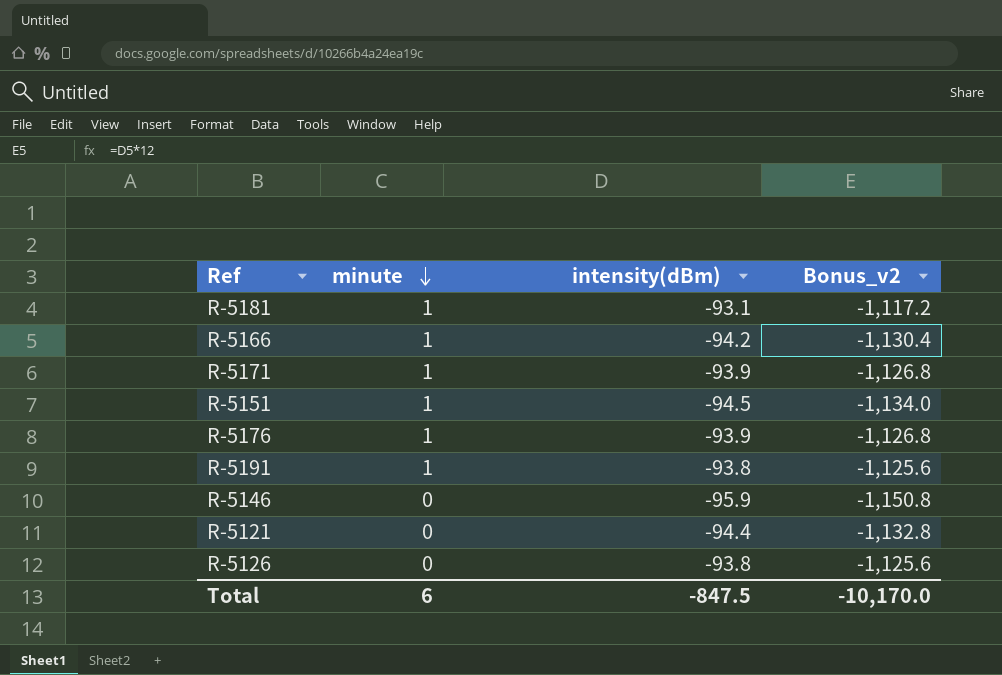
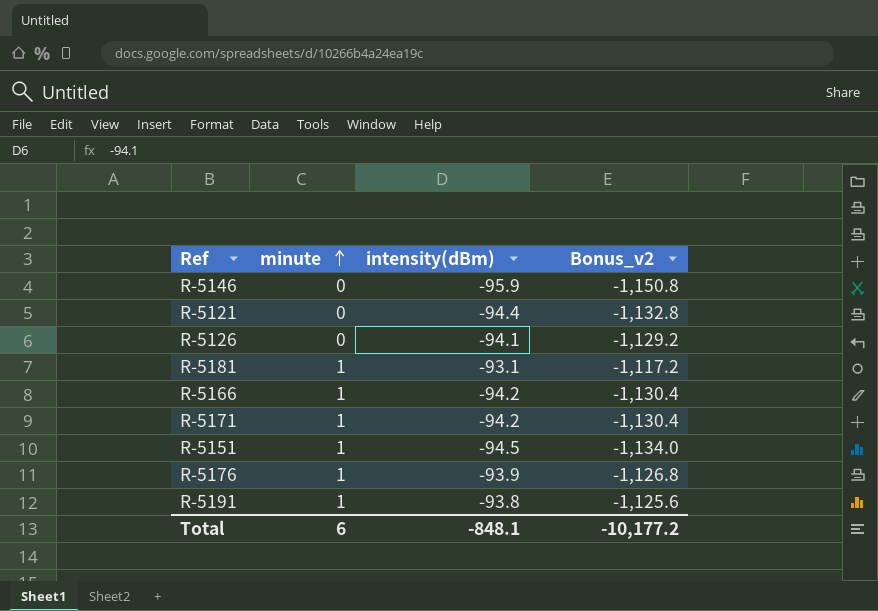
row order: minute descending -> minute ascending
R-5126 | intensity(dBm): -93.8 -> -94.1
R-5126 | Bonus_v2: -1,125.6 -> -1,129.2
R-5171 | intensity(dBm): -93.9 -> -94.2
R-5171 | Bonus_v2: -1,126.8 -> -1,130.4
Total | intensity(dBm): -847.5 -> -848.1
Total | Bonus_v2: -10,170.0 -> -10,177.2

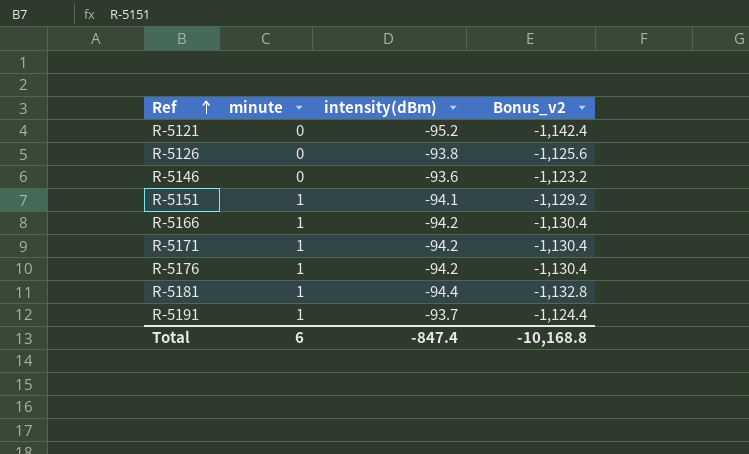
row order: minute ascending -> Ref ascending
R-5121 | intensity(dBm): -94.4 -> -95.2
R-5121 | Bonus_v2: -1,132.8 -> -1,142.4
R-5126 | intensity(dBm): -94.1 -> -93.8
R-5126 | Bonus_v2: -1,129.2 -> -1,125.6
R-5146 | intensity(dBm): -95.9 -> -93.6
R-5146 | Bonus_v2: -1,150.8 -> -1,123.2
R-5151 | intensity(dBm): -94.5 -> -94.1
R-5151 | Bonus_v2: -1,134.0 -> -1,129.2
R-5176 | intensity(dBm): -93.9 -> -94.2
R-5176 | Bonus_v2: -1,126.8 -> -1,130.4
R-5181 | intensity(dBm): -93.1 -> -94.4
R-5181 | Bonus_v2: -1,117.2 -> -1,132.8
R-5191 | intensity(dBm): -93.8 -> -93.7
R-5191 | Bonus_v2: -1,125.6 -> -1,124.4
Total | intensity(dBm): -848.1 -> -847.4
Total | Bonus_v2: -10,177.2 -> -10,168.8

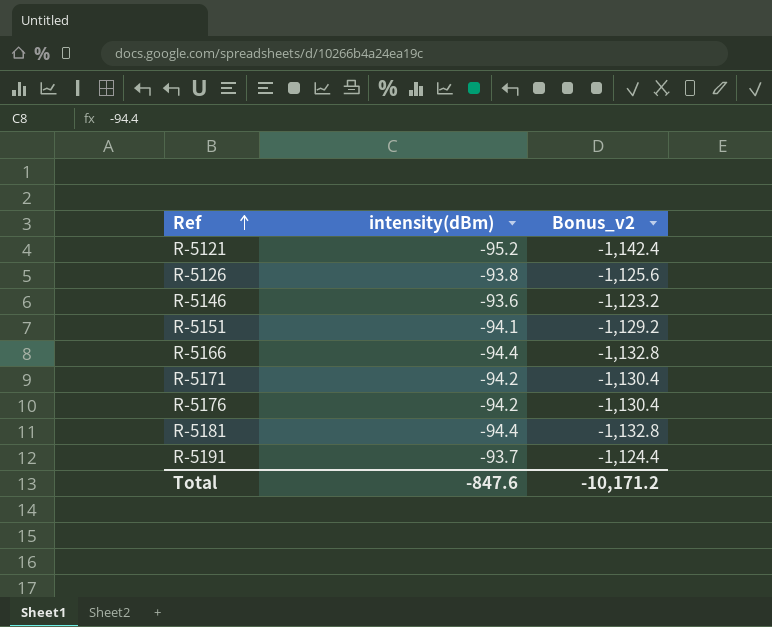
column minute | position: 2 -> none
R-5166 | intensity(dBm): -94.2 -> -94.4
R-5166 | Bonus_v2: -1,130.4 -> -1,132.8
Total | intensity(dBm): -847.4 -> -847.6
Total | Bonus_v2: -10,168.8 -> -10,171.2

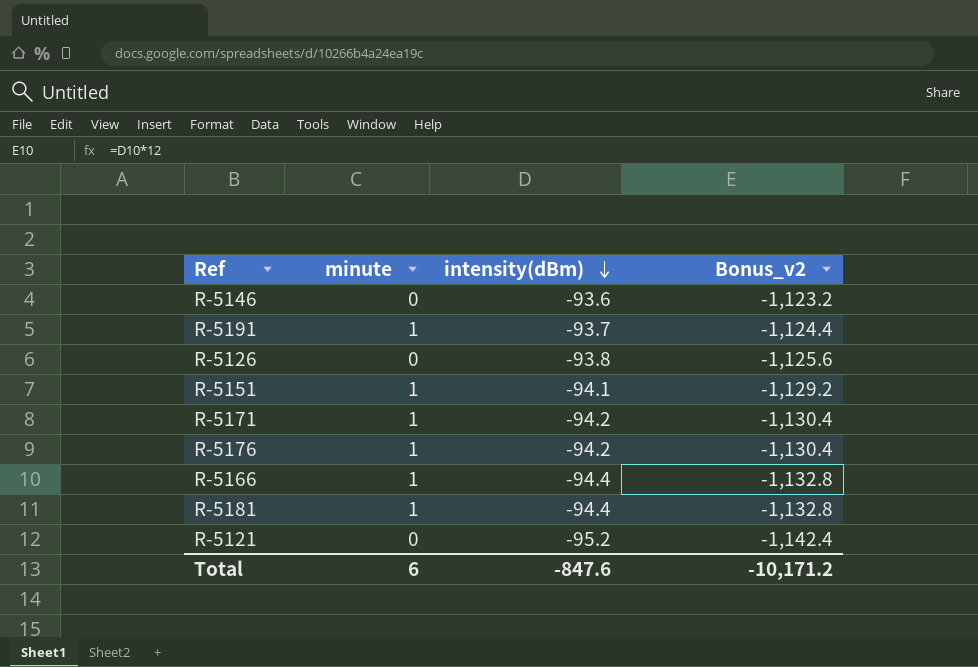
row order: Ref ascending -> intensity(dBm) descending
column minute | position: none -> 2

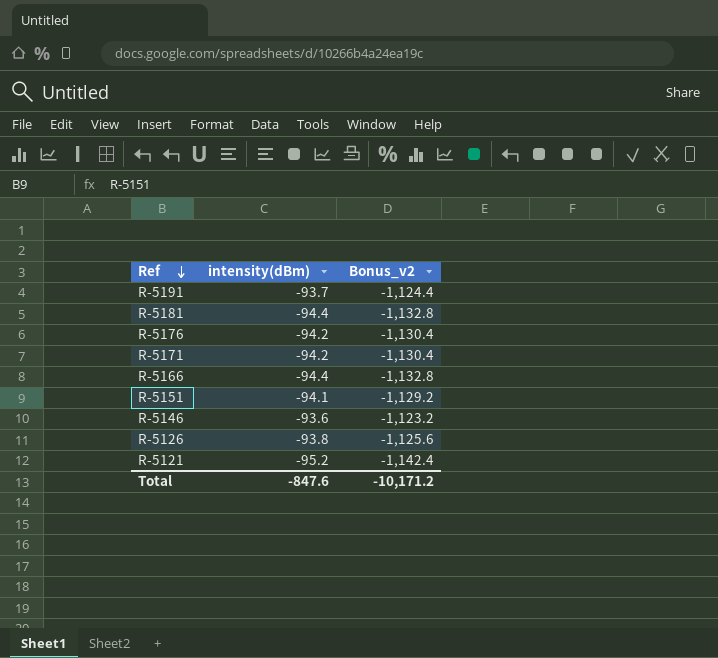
row order: intensity(dBm) descending -> Ref descending
column minute | position: 2 -> none

